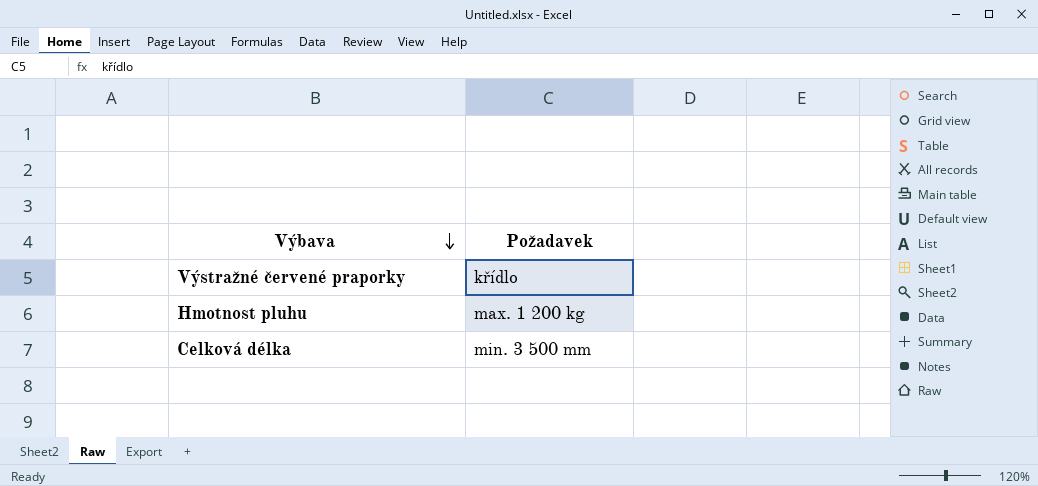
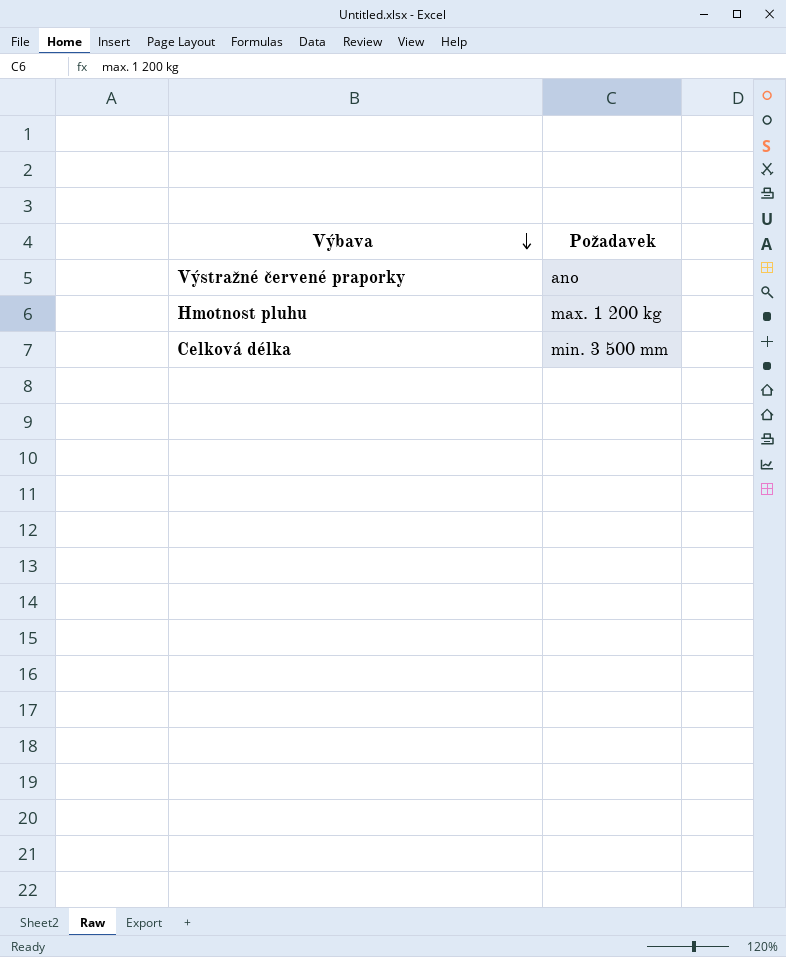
Výstražné červené praporky | Požadavek: křídlo -> ano

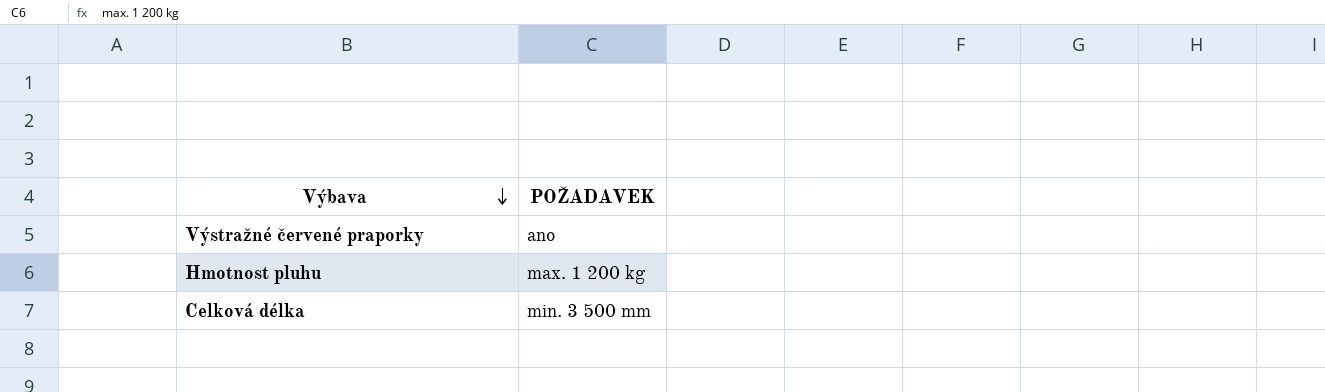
column name: Požadavek -> POŽADAVEK

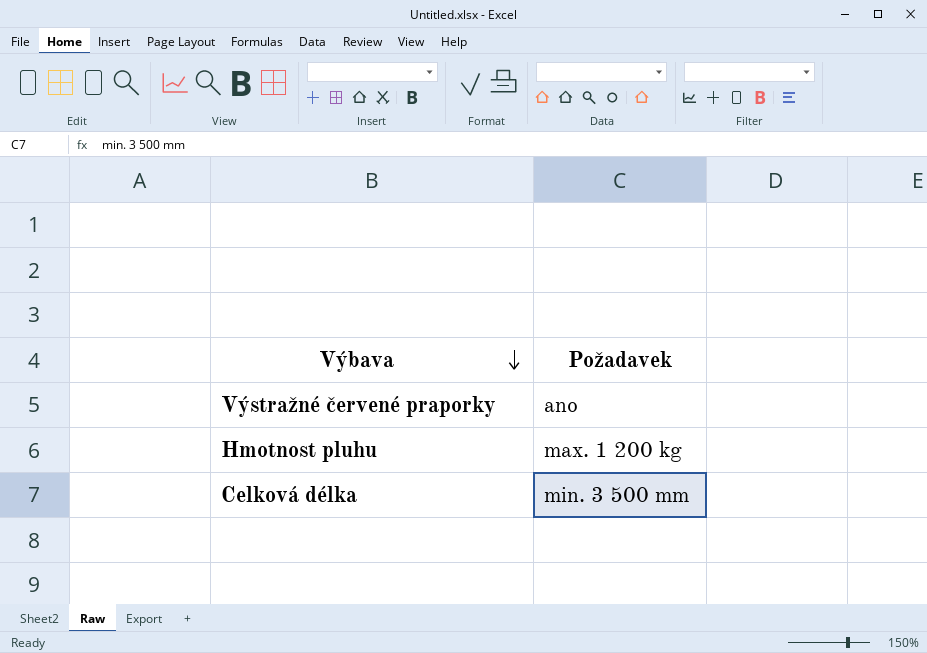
column name: POŽADAVEK -> Požadavek

